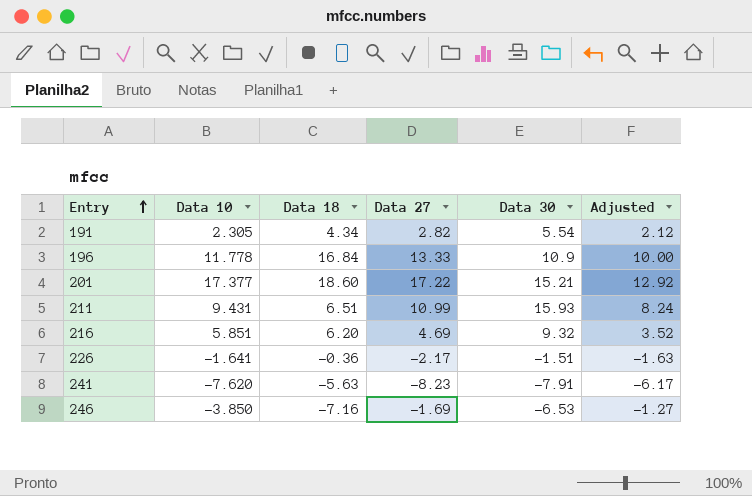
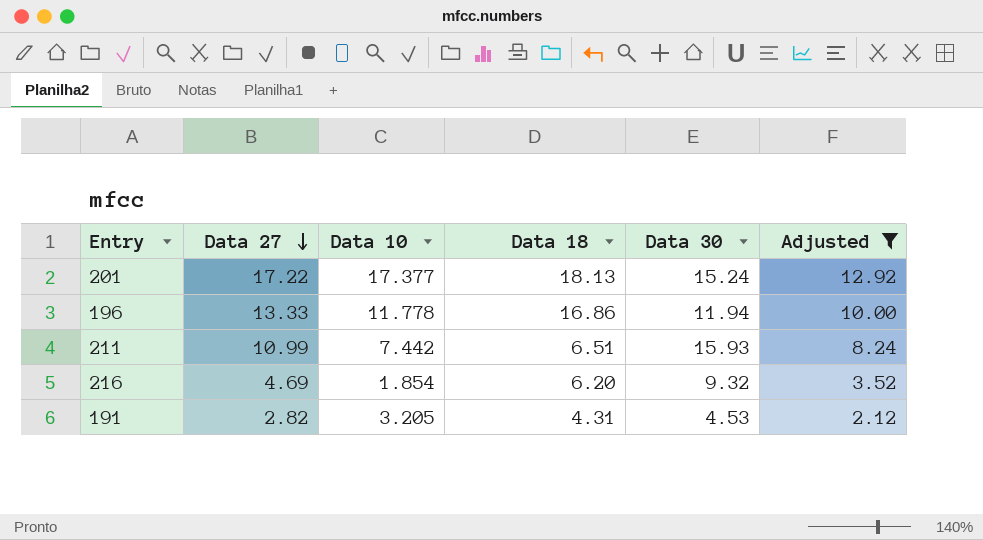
filter: none -> Adjusted >= 2.12
row order: Entry ascending -> Data 27 descending
column Data 27 | position: 4 -> 2
201 | Data 18: 18.60 -> 18.13
201 | Data 30: 15.21 -> 15.24
196 | Data 18: 16.84 -> 16.86
196 | Data 30: 10.9 -> 11.94
211 | Data 10: 9.431 -> 7.442
216 | Data 10: 5.851 -> 1.854
191 | Data 10: 2.305 -> 3.205
191 | Data 18: 4.34 -> 4.31
191 | Data 30: 5.54 -> 4.53

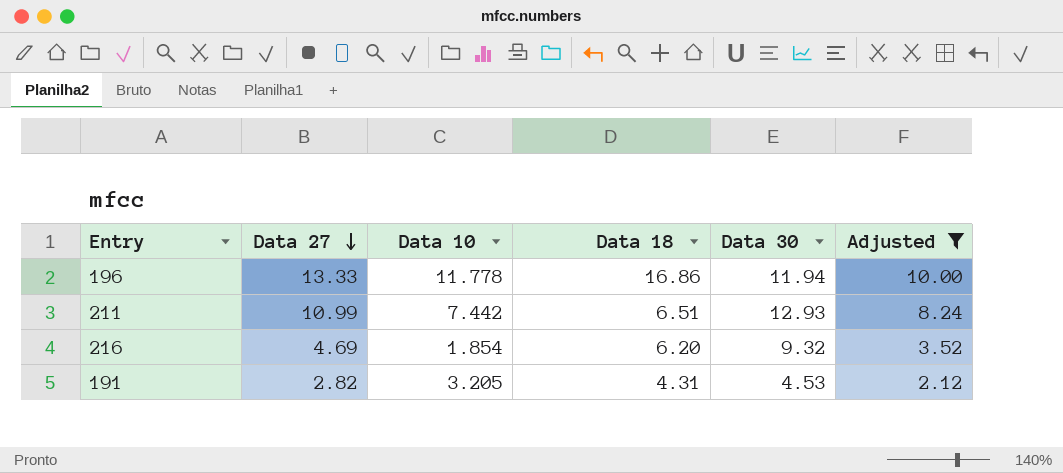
row 201: 17.22 | 17.377 | 18.13 | 15.24 | 12.92 -> none
211 | Data 30: 15.93 -> 12.93

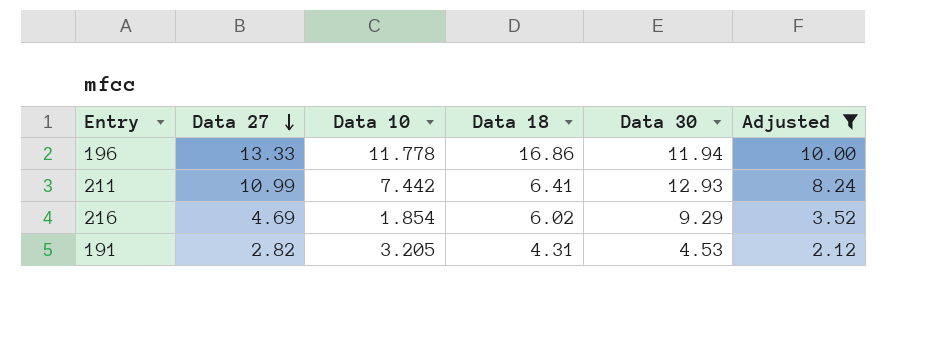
211 | Data 18: 6.51 -> 6.41
216 | Data 18: 6.20 -> 6.02
216 | Data 30: 9.32 -> 9.29

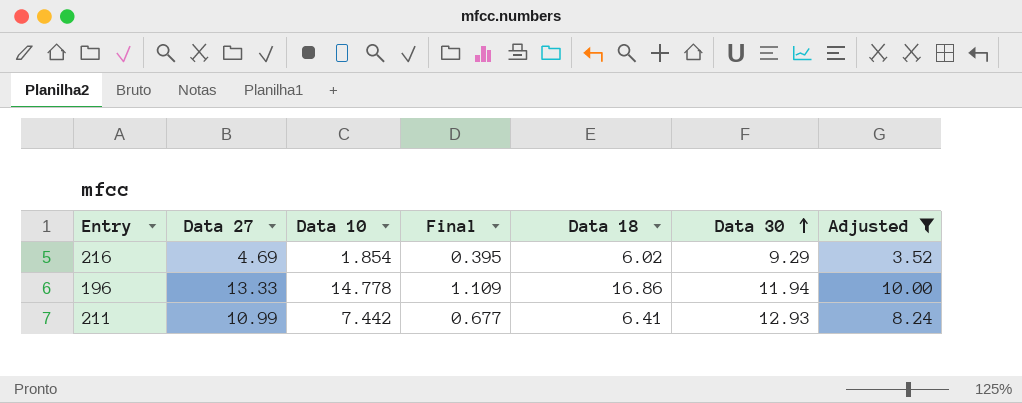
row order: Data 27 descending -> Data 30 ascending
column Final | formula: none -> [Data 10] / [Data 27]
row 191: 2.82 | 3.205 | 4.31 | 4.53 | 2.12 -> none
196 | Data 10: 11.778 -> 14.778

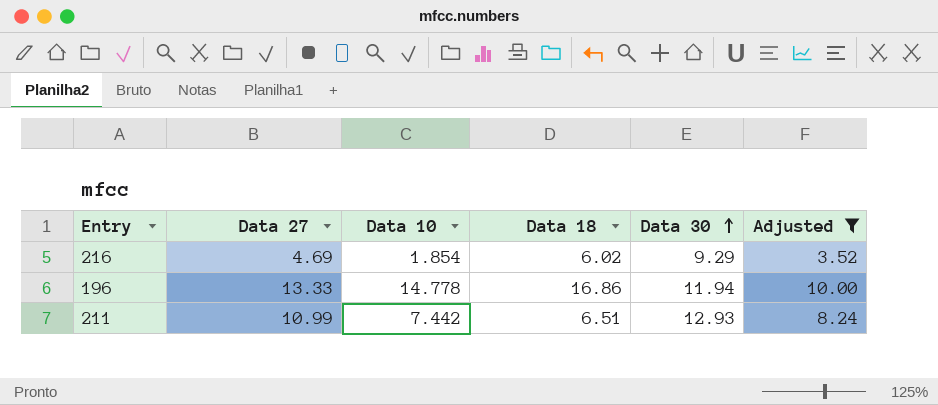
column Final | formula: [Data 10] / [Data 27] -> none
211 | Data 18: 6.41 -> 6.51

